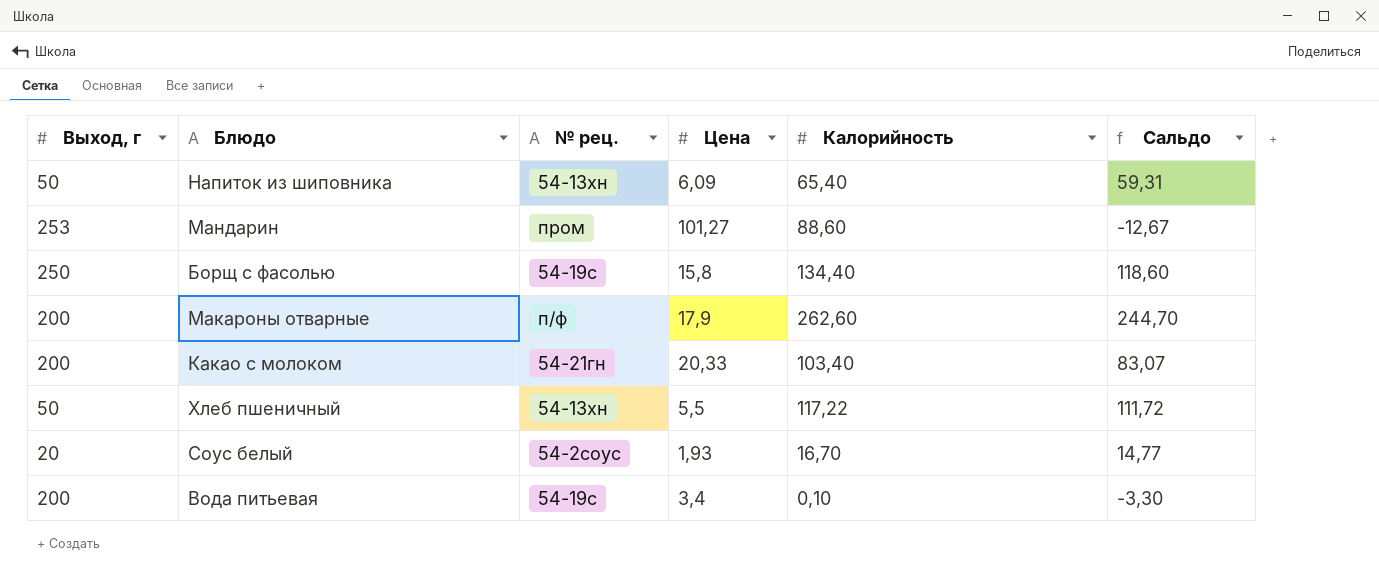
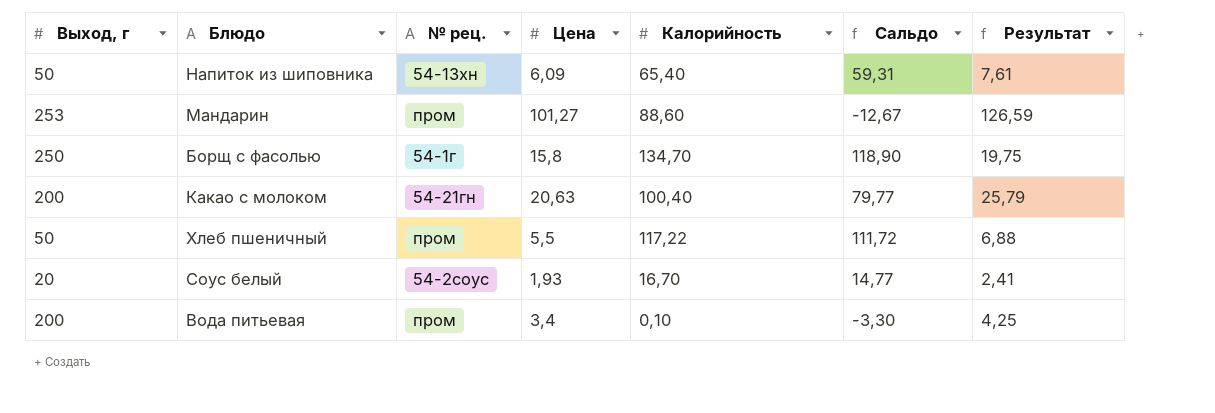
column Результат | formula: none -> [Цена] * 1,25
row Макароны отварные: 200 | п/ф | 17,9 | 262,60 | 244,70 -> none
Борщ с фасолью | № рец.: 54-19с -> 54-1г
Борщ с фасолью | Калорийность: 134,40 -> 134,70
Борщ с фасолью | Сальдо: 118,60 -> 118,90
Какао с молоком | Цена: 20,33 -> 20,63
Какао с молоком | Калорийность: 103,40 -> 100,40
Какао с молоком | Сальдо: 83,07 -> 79,77
Хлеб пшеничный | № рец.: 54-13хн -> пром
Вода питьевая | № рец.: 54-19с -> пром

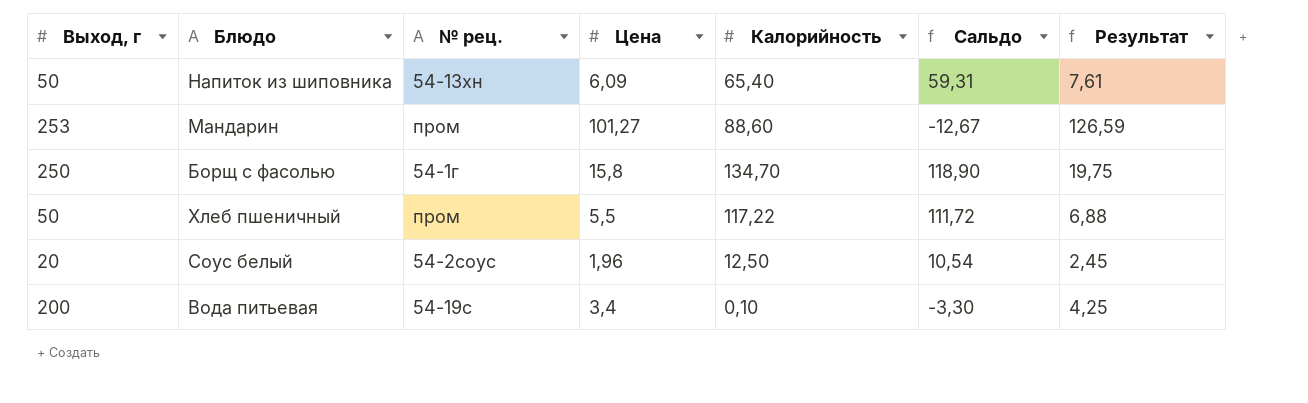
row Какао с молоком: 200 | 54-21гн | 20,63 | 100,40 | 79,77 | 25,79 -> none
Соус белый | Цена: 1,93 -> 1,96
Соус белый | Калорийность: 16,70 -> 12,50
Соус белый | Сальдо: 14,77 -> 10,54
Соус белый | Результат: 2,41 -> 2,45
Вода питьевая | № рец.: пром -> 54-19с

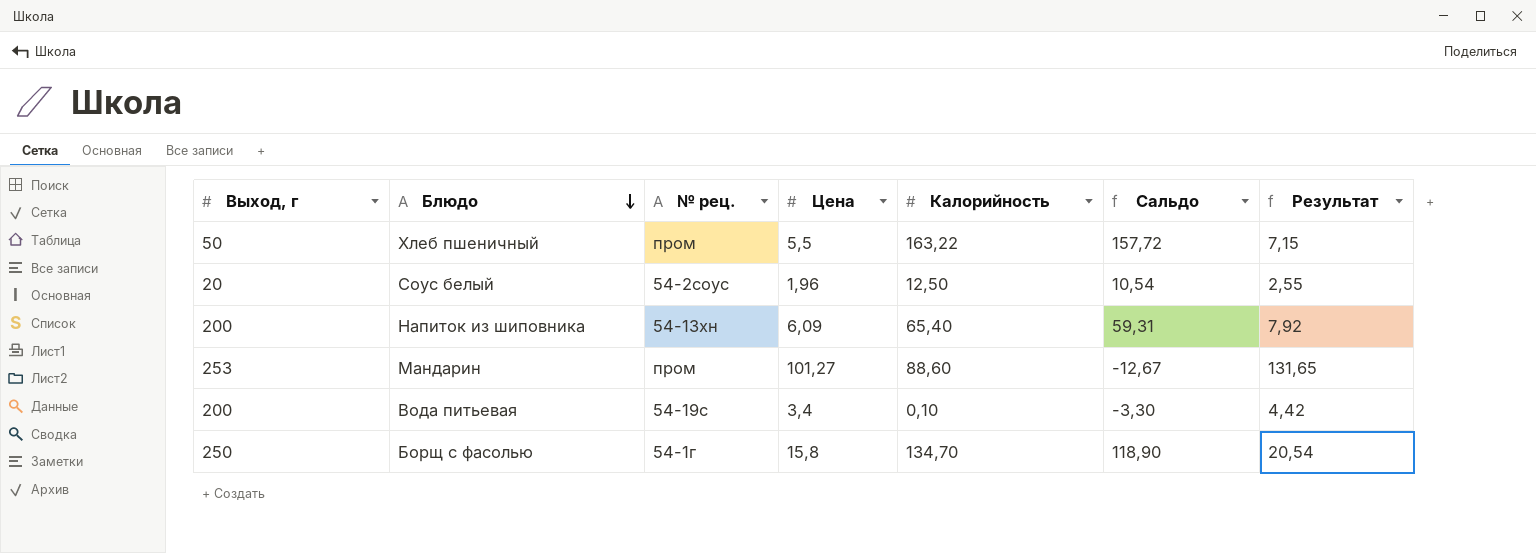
row order: none -> Блюдо descending
column Результат | formula: [Цена] * 1,25 -> [Цена] * 1,3
Хлеб пшеничный | Калорийность: 117,22 -> 163,22
Хлеб пшеничный | Сальдо: 111,72 -> 157,72
Напиток из шиповника | Выход, г: 50 -> 200

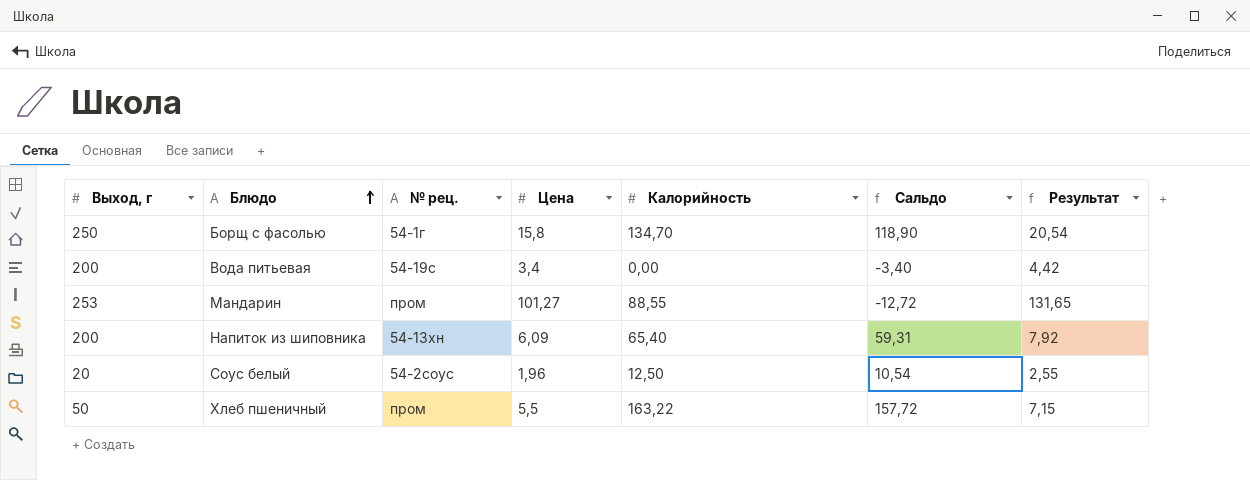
row order: Блюдо descending -> Блюдо ascending
Вода питьевая | Калорийность: 0,10 -> 0,00
Вода питьевая | Сальдо: -3,30 -> -3,40
Мандарин | Калорийность: 88,60 -> 88,55
Мандарин | Сальдо: -12,67 -> -12,72

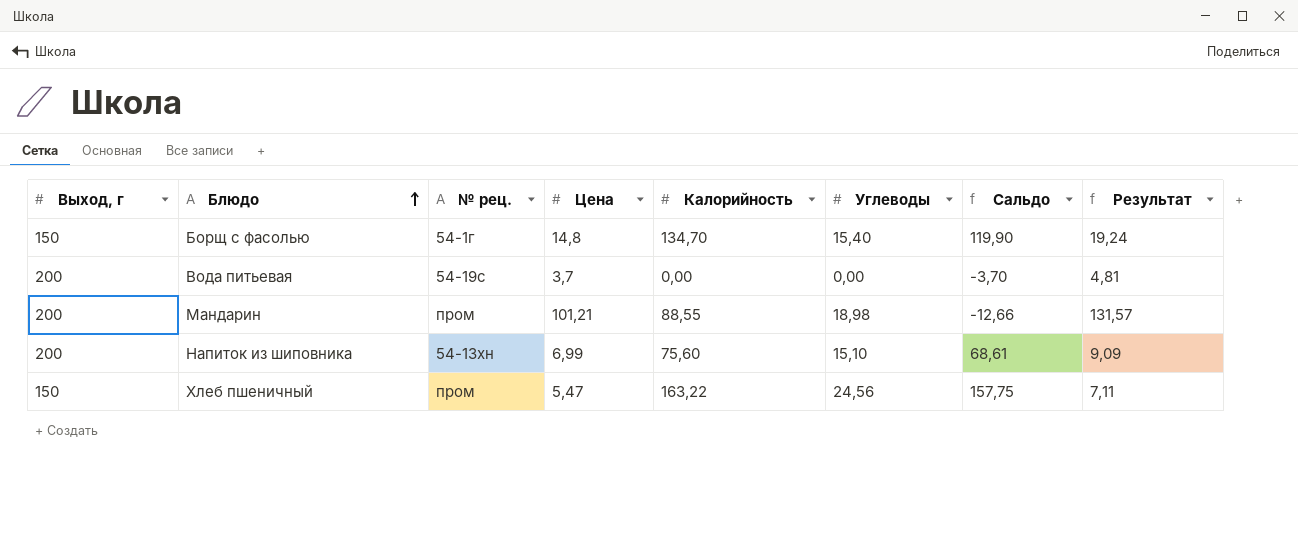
column Углеводы | position: none -> 6
row Соус белый: 20 | 54-2соус | 1,96 | 12,50 | 10,54 | 2,55 -> none
Борщ с фасолью | Выход, г: 250 -> 150
Борщ с фасолью | Цена: 15,8 -> 14,8
Борщ с фасолью | Сальдо: 118,90 -> 119,90
Борщ с фасолью | Результат: 20,54 -> 19,24
Вода питьевая | Цена: 3,4 -> 3,7
Вода питьевая | Сальдо: -3,40 -> -3,70
Вода питьевая | Результат: 4,42 -> 4,81
Мандарин | Выход, г: 253 -> 200
Мандарин | Цена: 101,27 -> 101,21
Мандарин | Сальдо: -12,72 -> -12,66
Мандарин | Результат: 131,65 -> 131,57
Напиток из шиповника | Цена: 6,09 -> 6,99
Напиток из шиповника | Калорийность: 65,40 -> 75,60
Напиток из шиповника | Сальдо: 59,31 -> 68,61
Напиток из шиповника | Результат: 7,92 -> 9,09
Хлеб пшеничный | Выход, г: 50 -> 150
Хлеб пшеничный | Цена: 5,5 -> 5,47
Хлеб пшеничный | Сальдо: 157,72 -> 157,75
Хлеб пшеничный | Результат: 7,15 -> 7,11

